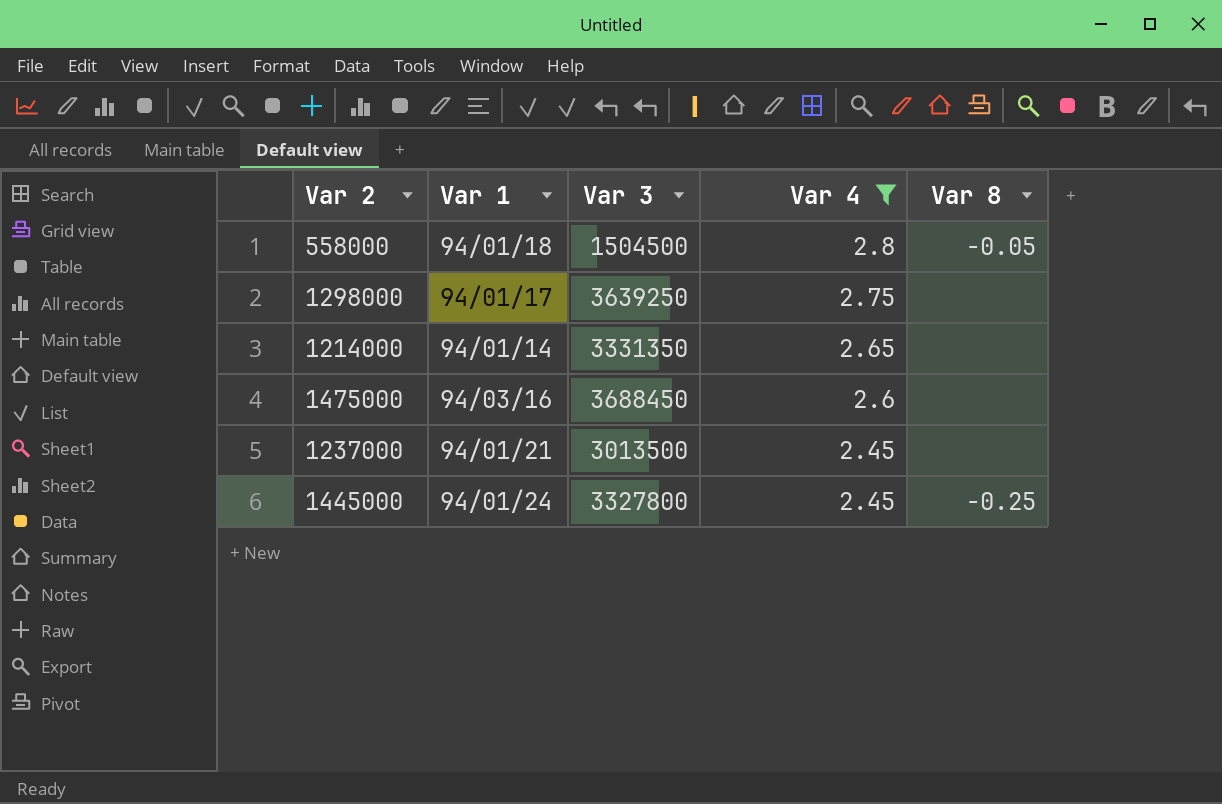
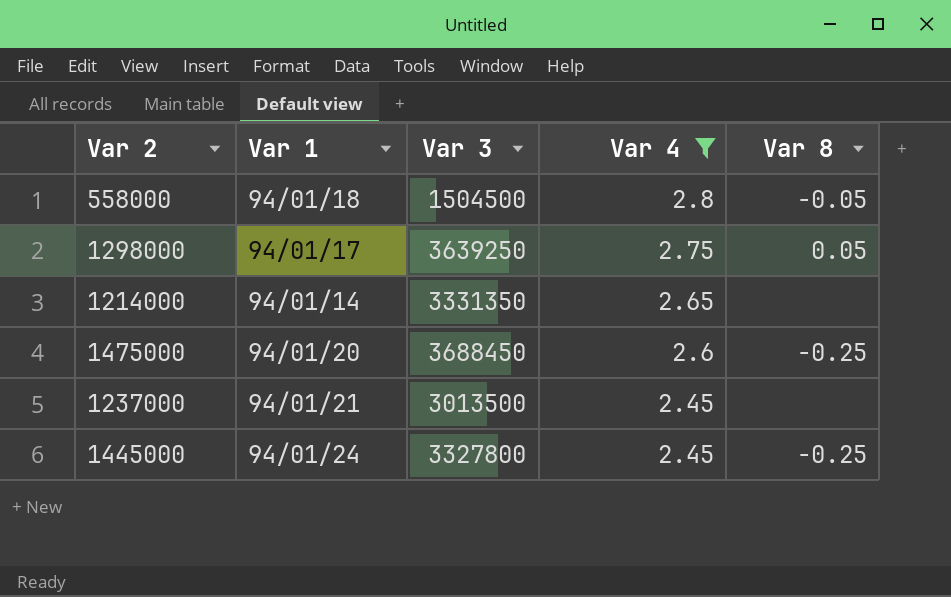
1298000 | Var 8: none -> 0.05
1475000 | Var 1: 94/03/16 -> 94/01/20
1475000 | Var 8: none -> -0.25

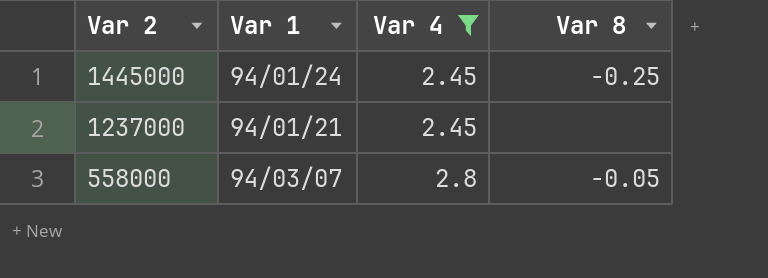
row order: Var 4 descending -> Var 2 descending
column Var 3 | position: 3 -> none
row 1298000: 94/01/17 | 3639250 | 2.75 | 0.05 -> none
row 1214000: 94/01/14 | 3331350 | 2.65 | none -> none
row 1475000: 94/01/20 | 3688450 | 2.6 | -0.25 -> none
558000 | Var 1: 94/01/18 -> 94/03/07

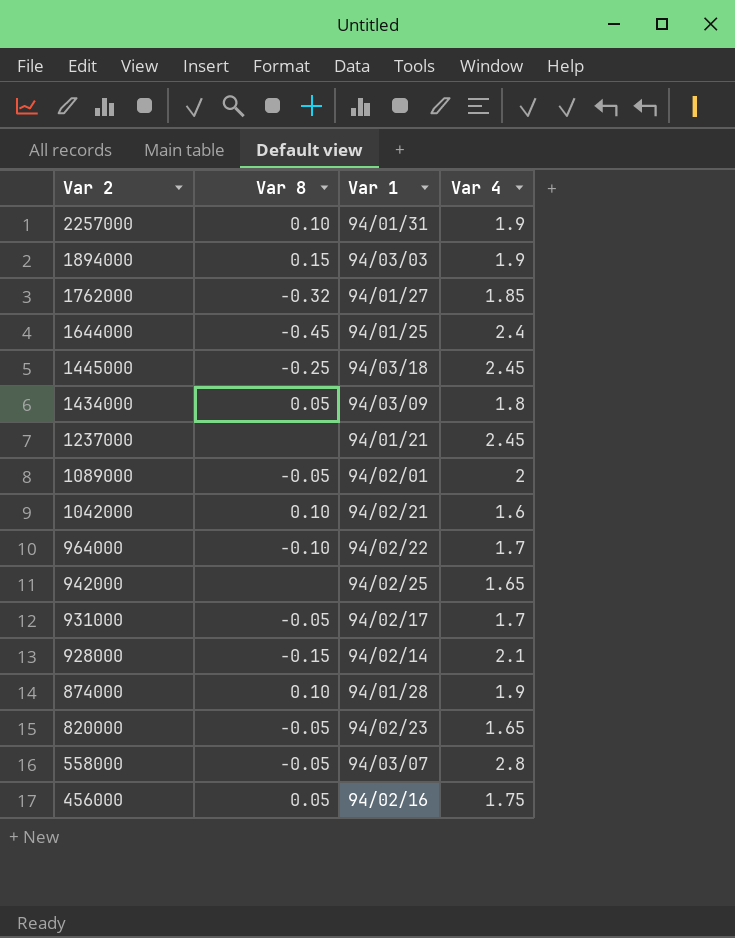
filter: Var 4 >= 2.45 -> none
column Var 8 | position: 4 -> 2
1445000 | Var 1: 94/01/24 -> 94/03/18

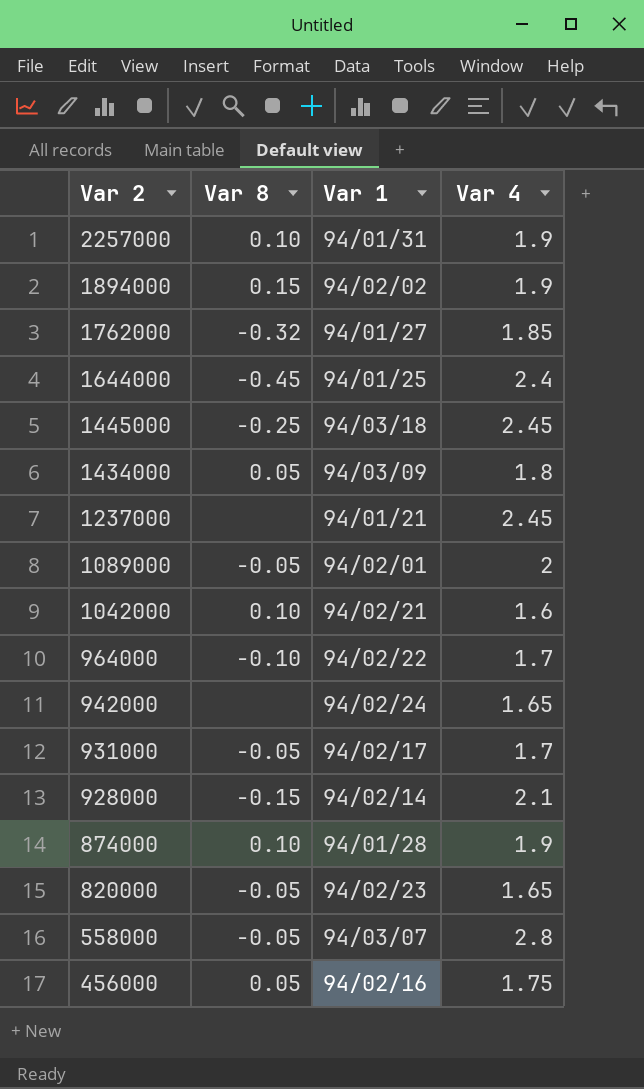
1894000 | Var 1: 94/03/03 -> 94/02/02
942000 | Var 1: 94/02/25 -> 94/02/24

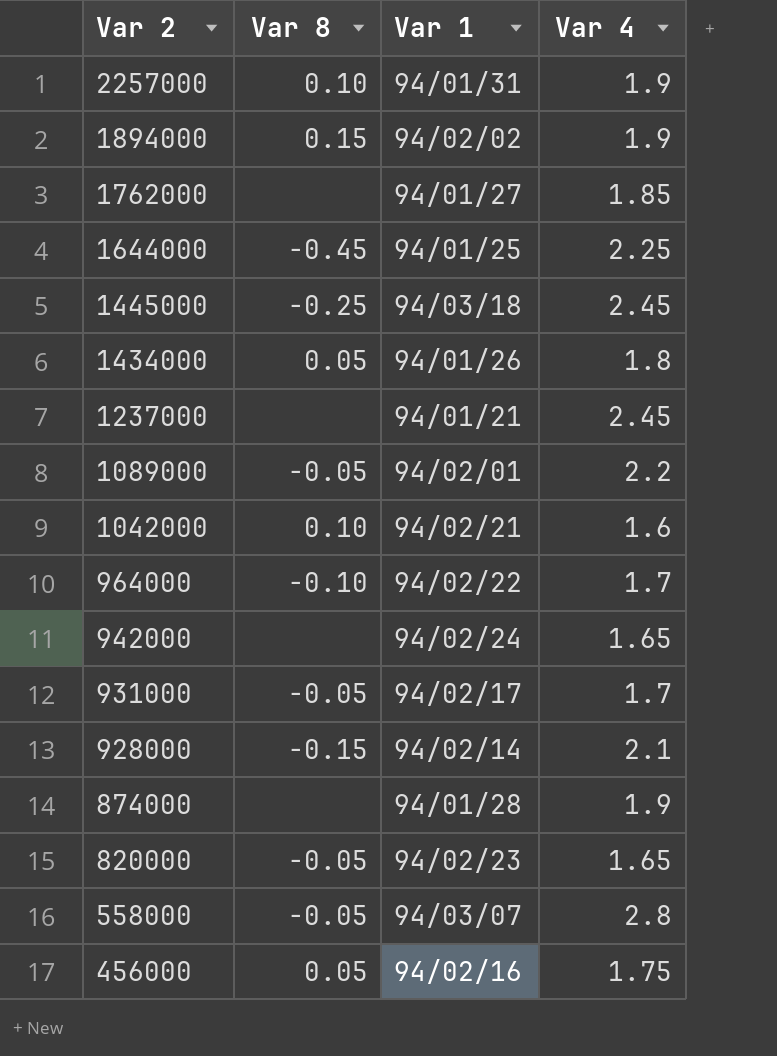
1762000 | Var 8: -0.32 -> none
1644000 | Var 4: 2.4 -> 2.25
1434000 | Var 1: 94/03/09 -> 94/01/26
1089000 | Var 4: 2 -> 2.2
874000 | Var 8: 0.10 -> none

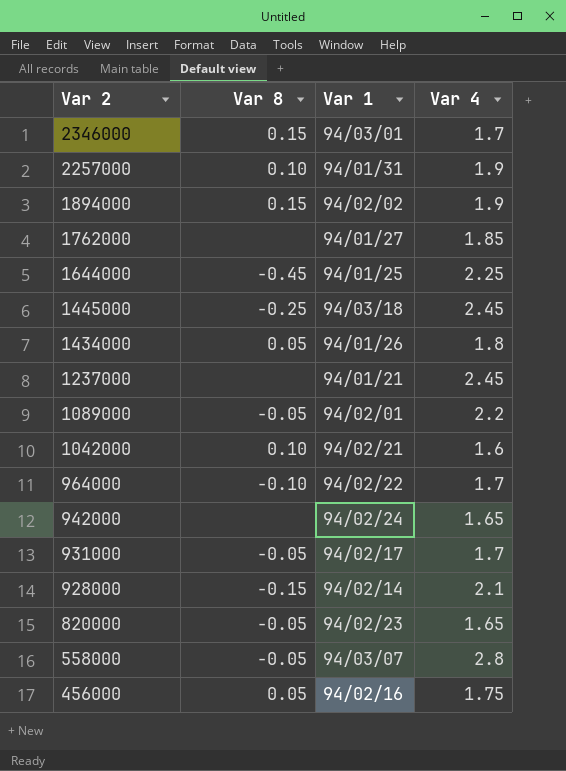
row 874000: none | 94/01/28 | 1.9 -> none
row 2346000: none -> 0.15 | 94/03/01 | 1.7

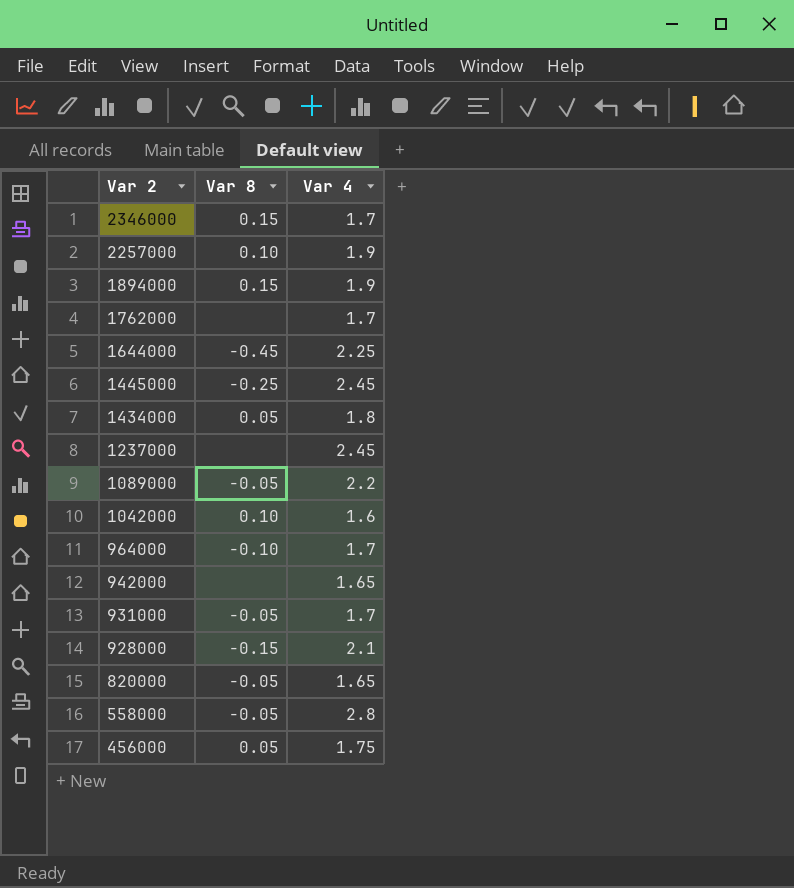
column Var 1 | position: 3 -> none
1762000 | Var 4: 1.85 -> 1.7

